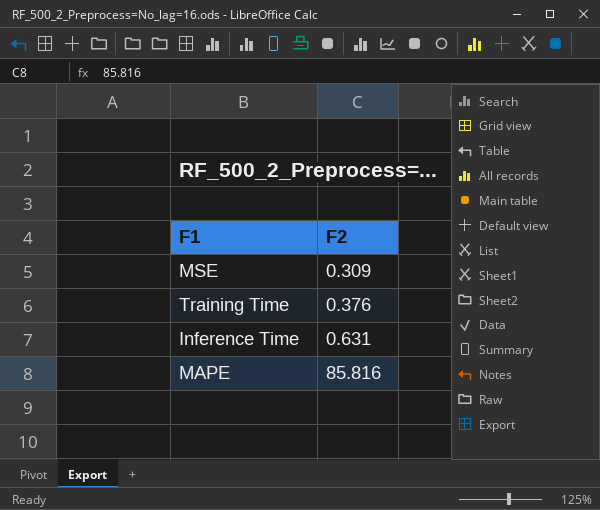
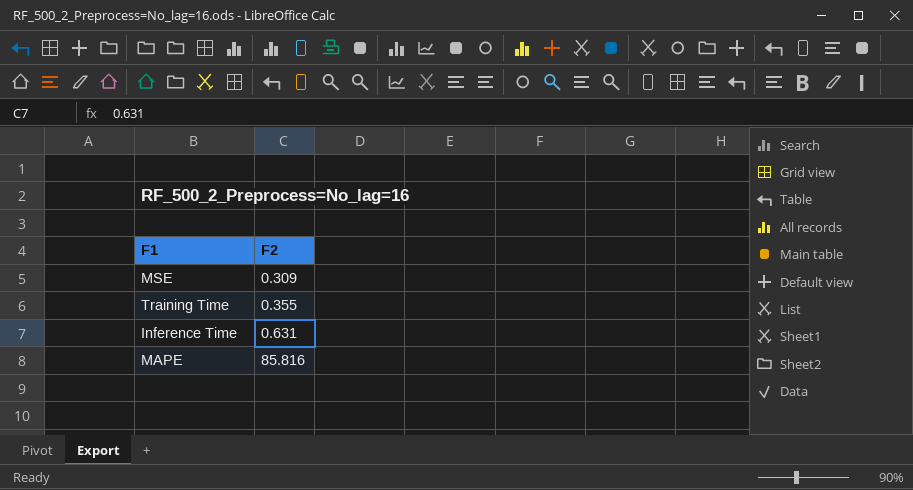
Training Time | F2: 0.376 -> 0.355

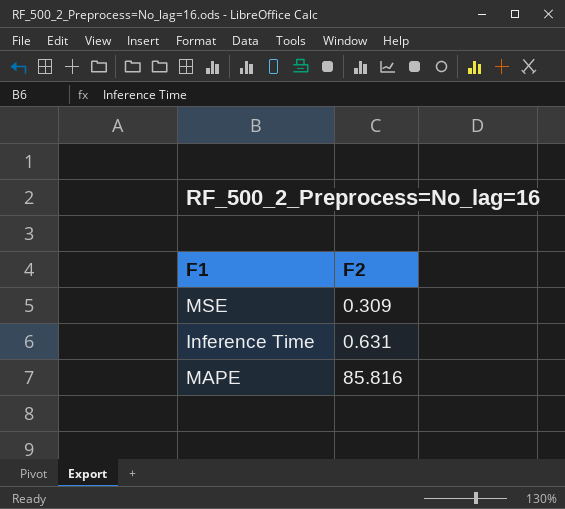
row Training Time: 0.355 -> none

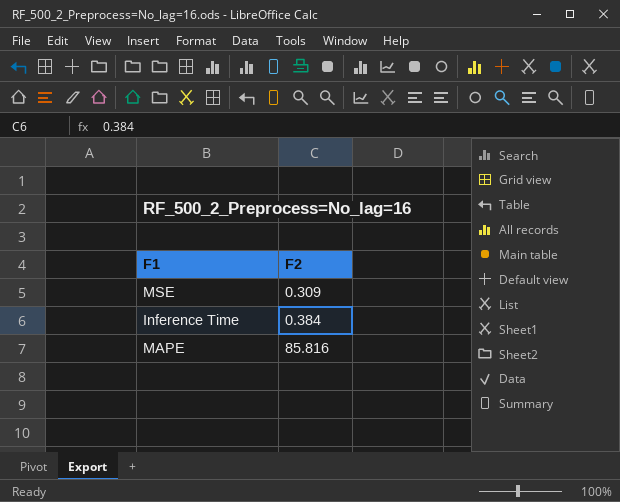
Inference Time | F2: 0.631 -> 0.384

